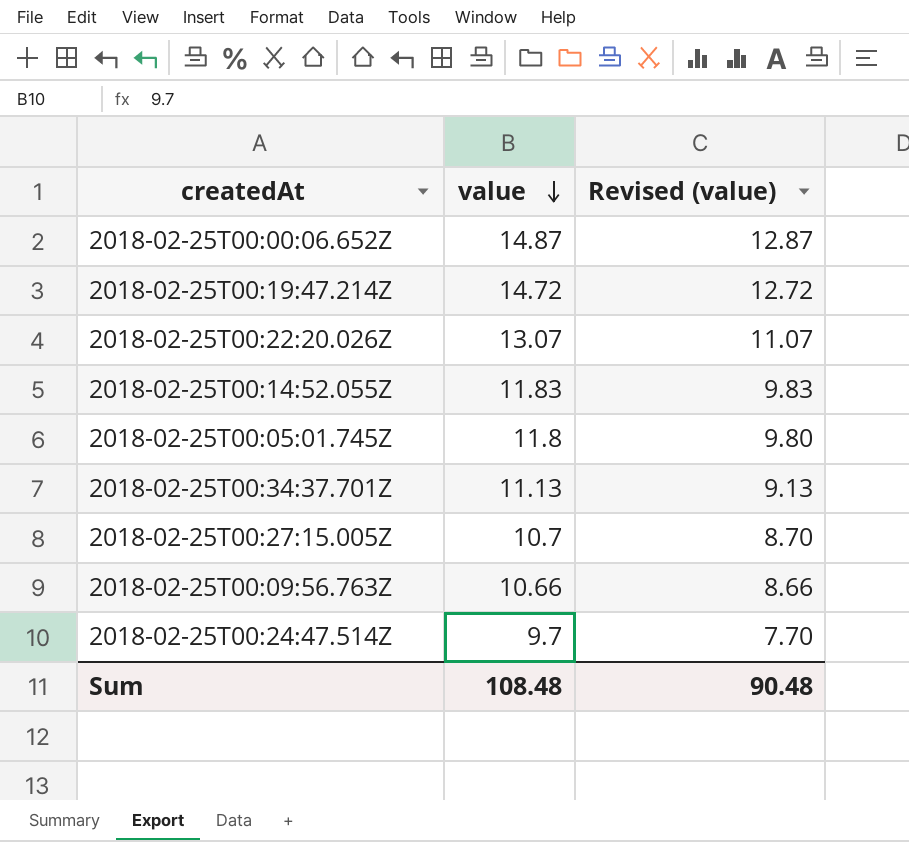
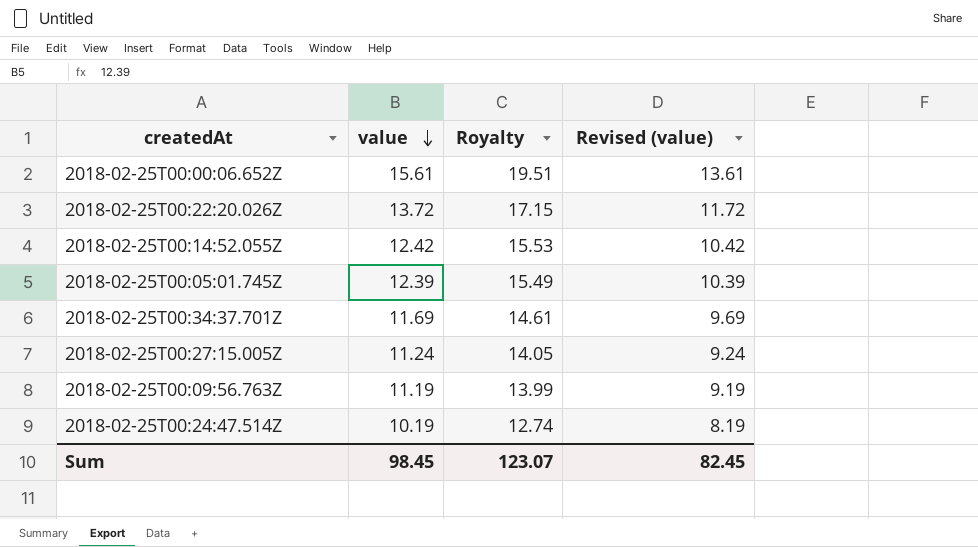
column Royalty | formula: none -> [value] * 1.25
row 2018-02-25T00:19:47.214Z: 14.72 | 12.72 -> none
2018-02-25T00:00:06.652Z | value: 14.87 -> 15.61
2018-02-25T00:00:06.652Z | Revised (value): 12.87 -> 13.61
2018-02-25T00:22:20.026Z | value: 13.07 -> 13.72
2018-02-25T00:22:20.026Z | Revised (value): 11.07 -> 11.72
2018-02-25T00:14:52.055Z | value: 11.83 -> 12.42
2018-02-25T00:14:52.055Z | Revised (value): 9.83 -> 10.42
2018-02-25T00:05:01.745Z | value: 11.8 -> 12.39
2018-02-25T00:05:01.745Z | Revised (value): 9.80 -> 10.39
2018-02-25T00:34:37.701Z | value: 11.13 -> 11.69
2018-02-25T00:34:37.701Z | Revised (value): 9.13 -> 9.69
2018-02-25T00:27:15.005Z | value: 10.7 -> 11.24
2018-02-25T00:27:15.005Z | Revised (value): 8.70 -> 9.24
2018-02-25T00:09:56.763Z | value: 10.66 -> 11.19
2018-02-25T00:09:56.763Z | Revised (value): 8.66 -> 9.19
2018-02-25T00:24:47.514Z | value: 9.7 -> 10.19
2018-02-25T00:24:47.514Z | Revised (value): 7.70 -> 8.19
Sum | value: 108.48 -> 98.45
Sum | Revised (value): 90.48 -> 82.45

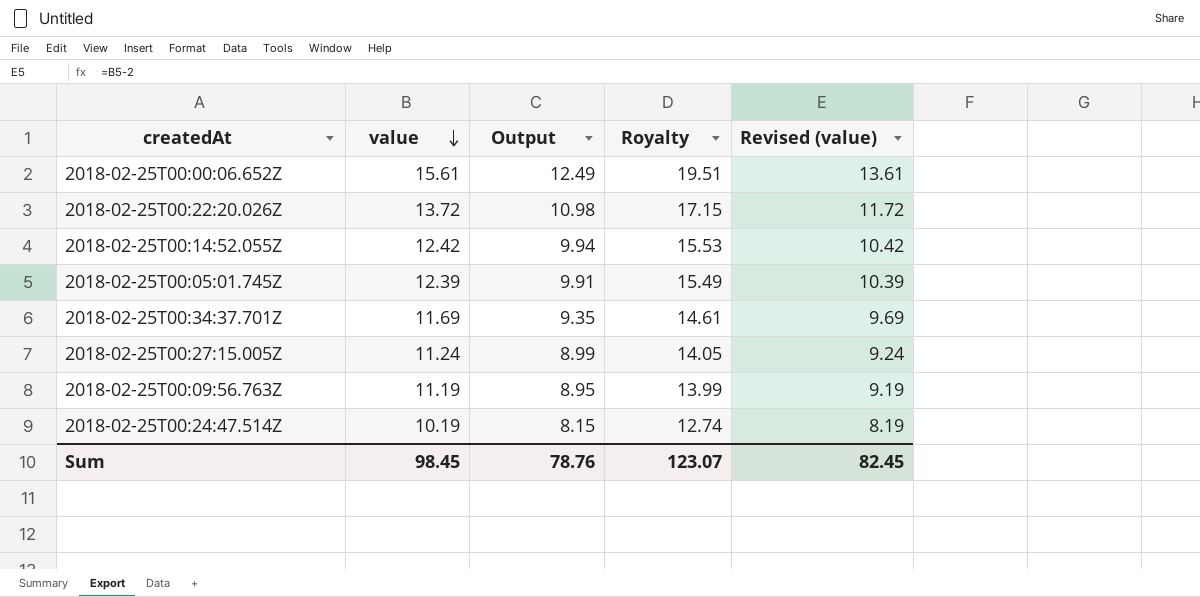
column Output | formula: none -> [value] * 0.8

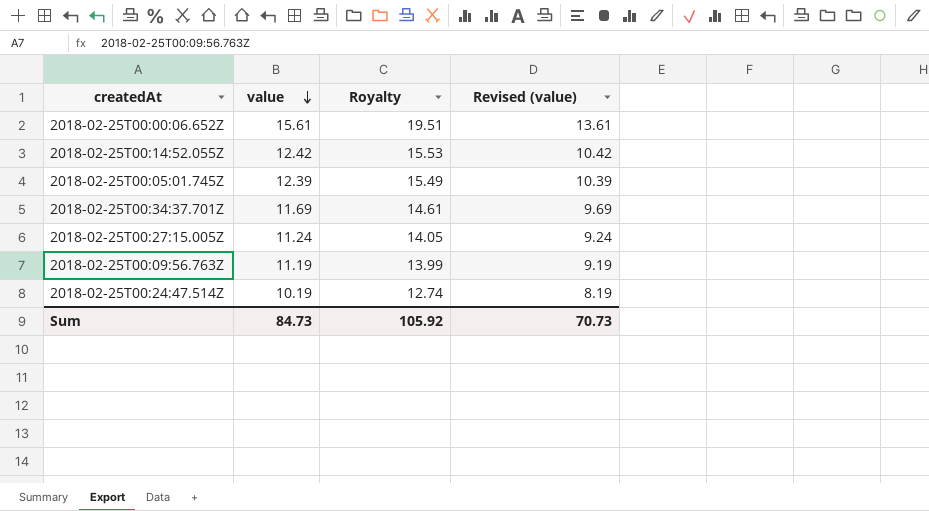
column Output | formula: [value] * 0.8 -> none
row 2018-02-25T00:22:20.026Z: 13.72 | 10.98 | 17.15 | 11.72 -> none
Sum | value: 98.45 -> 84.73
Sum | Royalty: 123.07 -> 105.92
Sum | Revised (value): 82.45 -> 70.73

